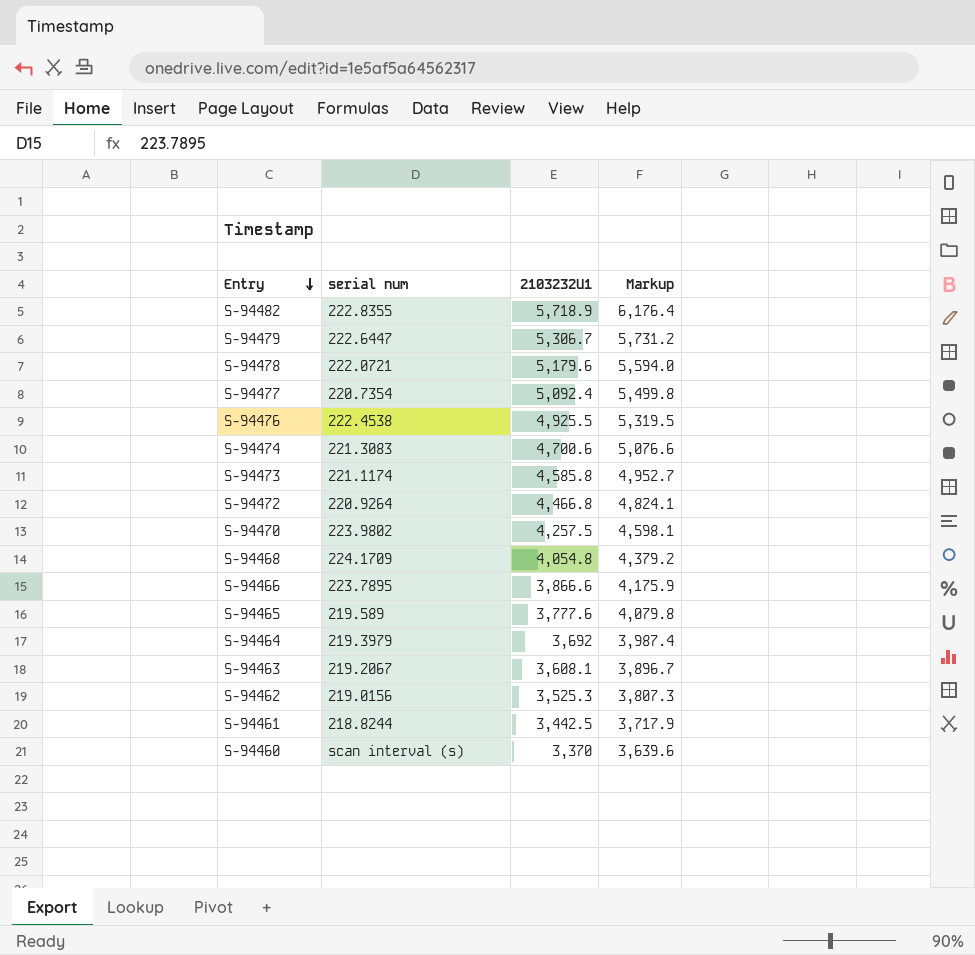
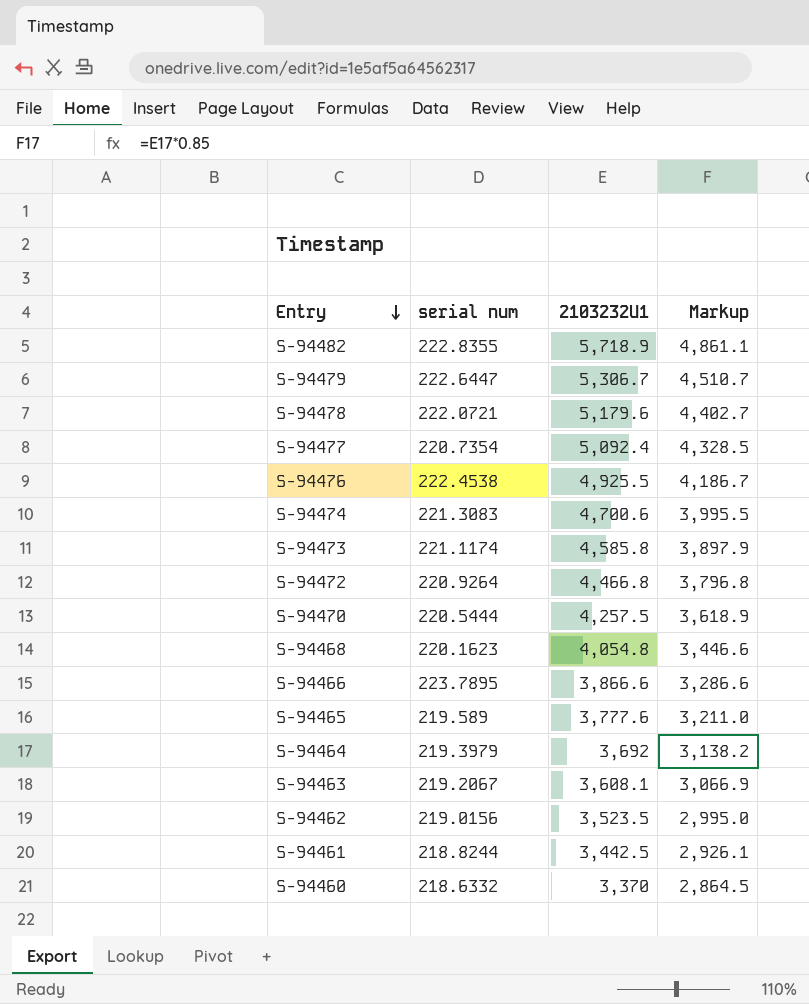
column Markup | formula: [2103232U1] * 1.08 -> [2103232U1] * 0.85
S-94470 | serial num: 223.9802 -> 220.5444
S-94468 | serial num: 224.1709 -> 220.1623
S-94462 | 2103232U1: 3,525.3 -> 3,523.5
S-94460 | serial num: scan interval (s) -> 218.6332

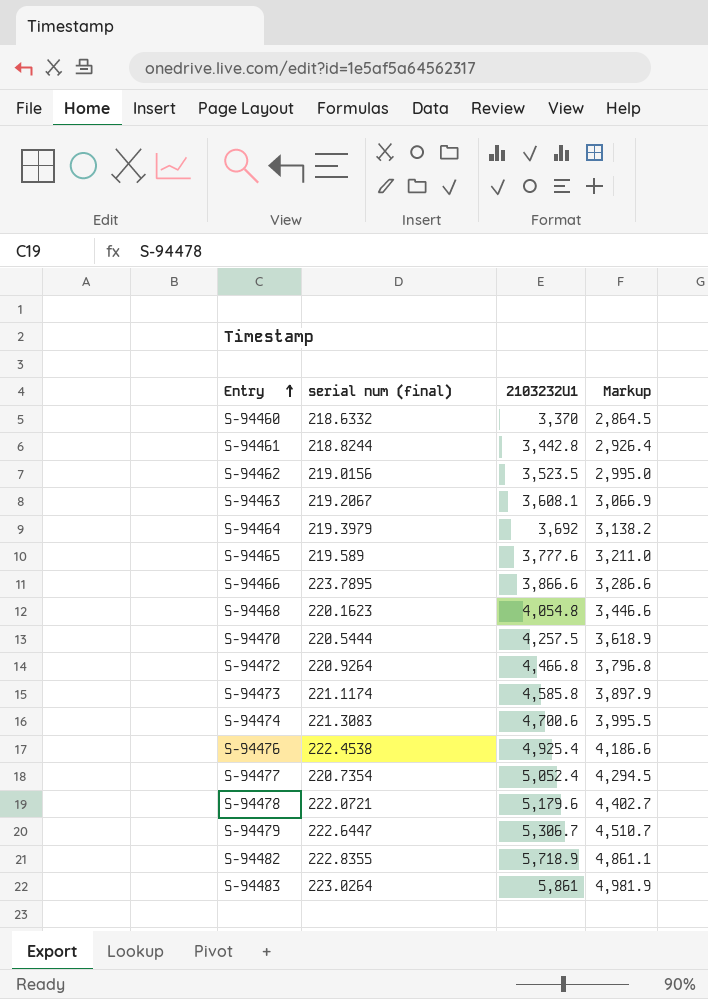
row order: Entry descending -> Entry ascending
column name: serial num -> serial num (final)
S-94461 | 2103232U1: 3,442.5 -> 3,442.8
S-94461 | Markup: 2,926.1 -> 2,926.4
S-94476 | 2103232U1: 4,925.5 -> 4,925.4
S-94476 | Markup: 4,186.7 -> 4,186.6
S-94477 | 2103232U1: 5,092.4 -> 5,052.4
S-94477 | Markup: 4,328.5 -> 4,294.5
row S-94483: none -> 223.0264 | 5,861 | 4,981.9

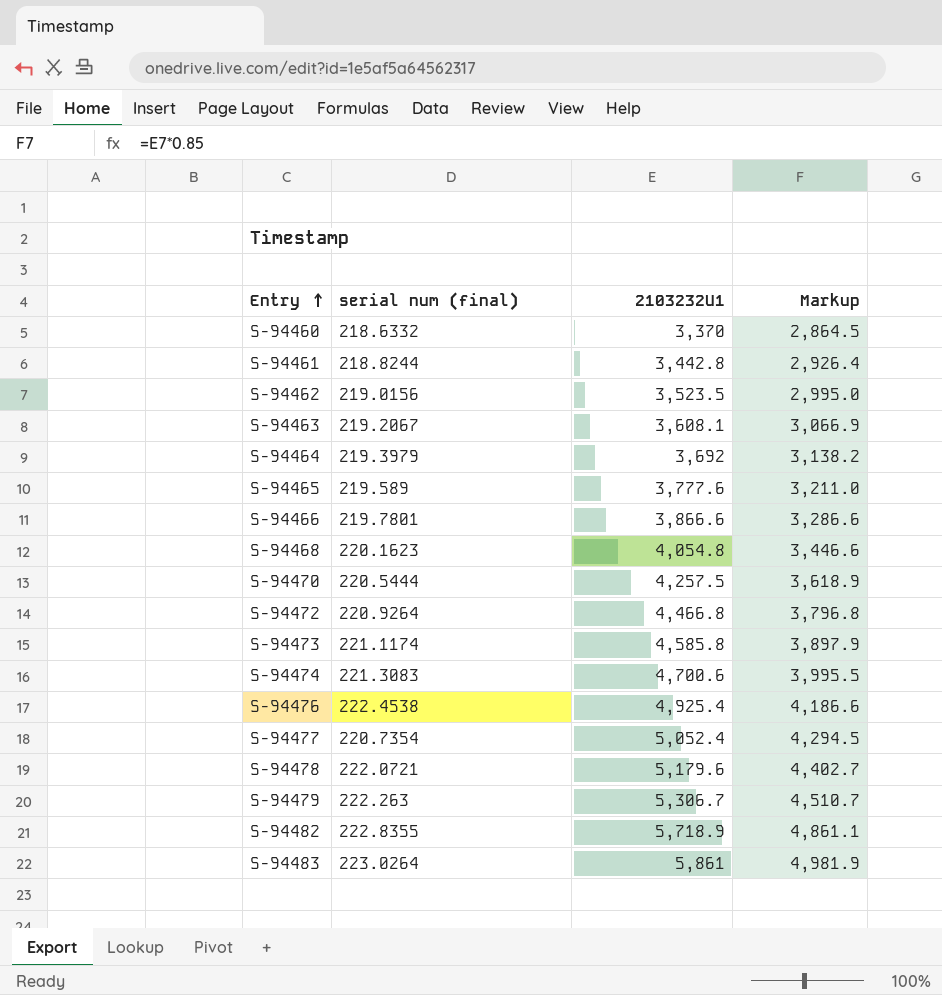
S-94466 | serial num (final): 223.7895 -> 219.7801
S-94479 | serial num (final): 222.6447 -> 222.263

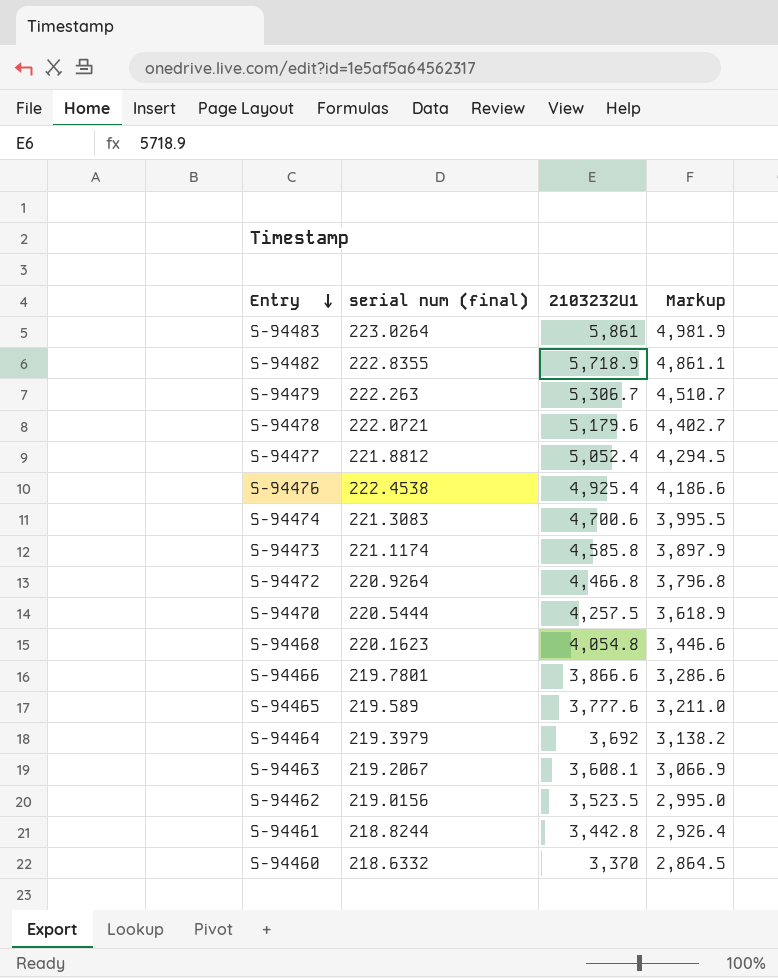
row order: Entry ascending -> Entry descending
S-94477 | serial num (final): 220.7354 -> 221.8812

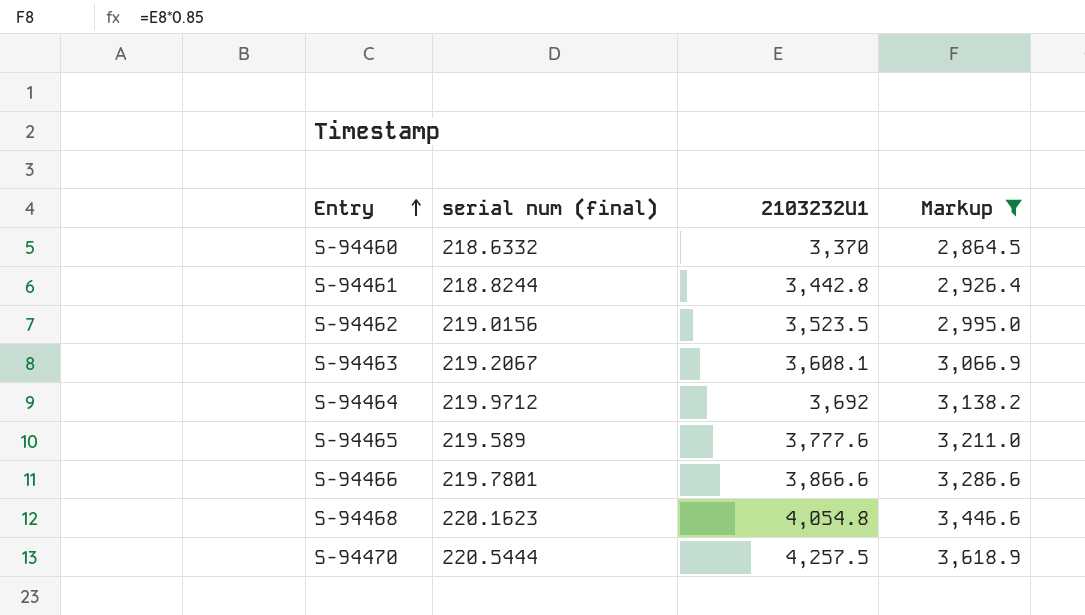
filter: none -> Markup <= 3,618.9
row order: Entry descending -> Entry ascending
S-94464 | serial num (final): 219.3979 -> 219.9712

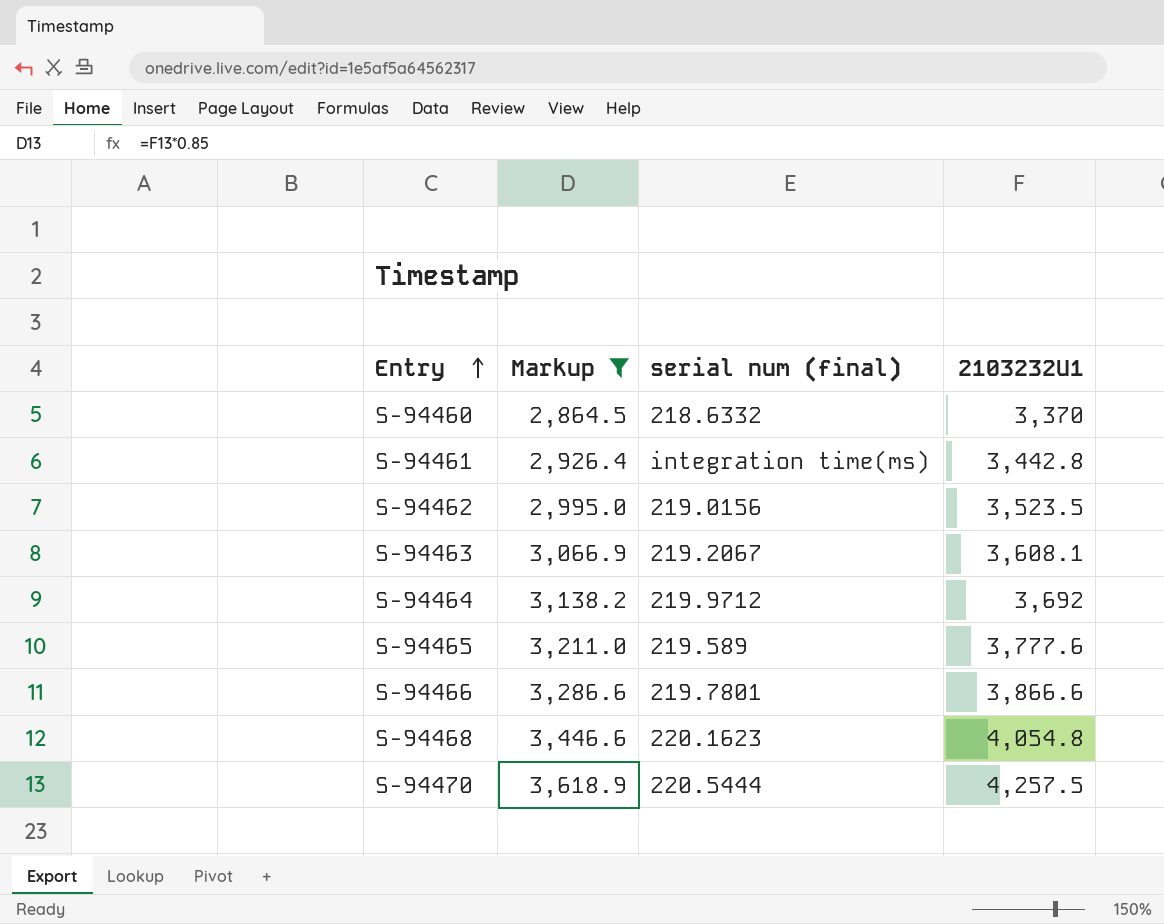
column Markup | position: 4 -> 2
S-94461 | serial num (final): 218.8244 -> integration time(ms)

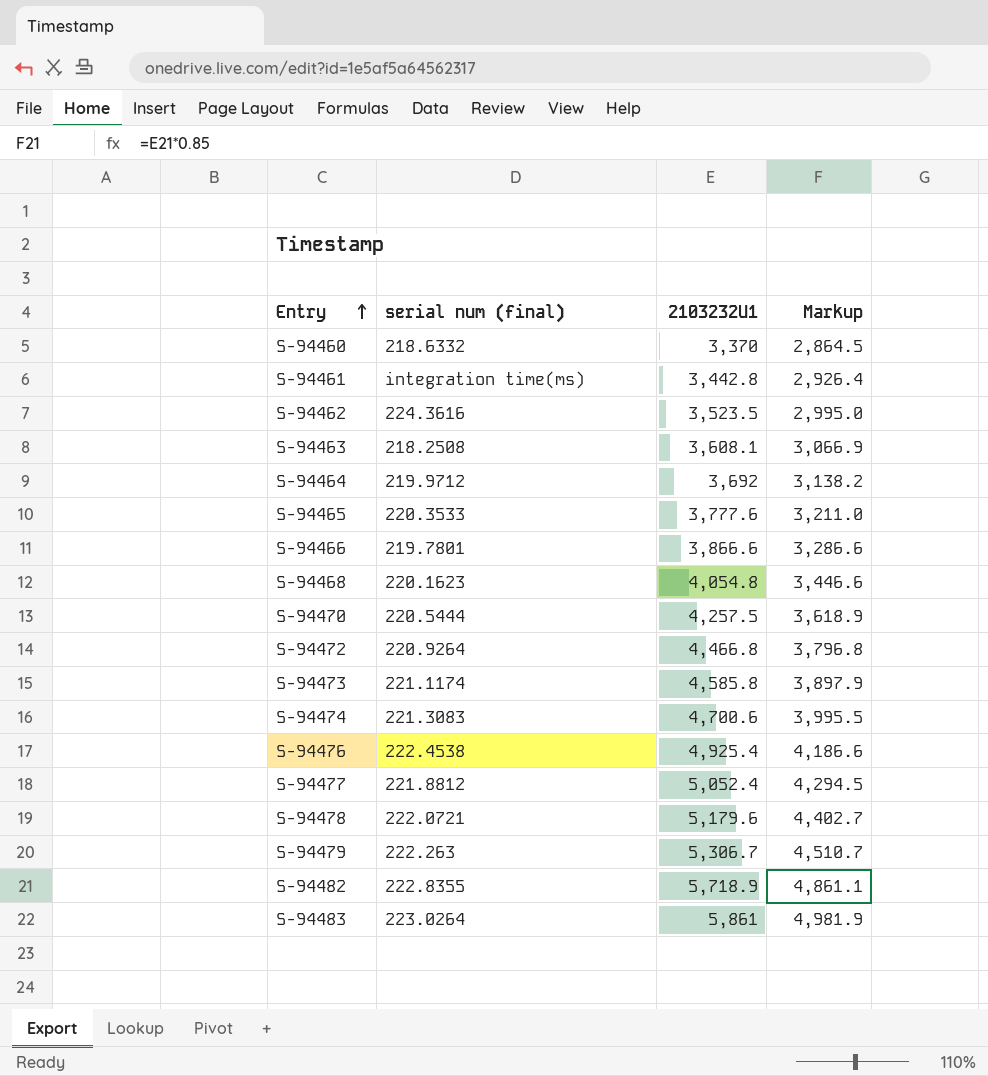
filter: Markup <= 3,618.9 -> none
column Markup | position: 2 -> 4
S-94462 | serial num (final): 219.0156 -> 224.3616
S-94463 | serial num (final): 219.2067 -> 218.2508
S-94465 | serial num (final): 219.589 -> 220.3533

